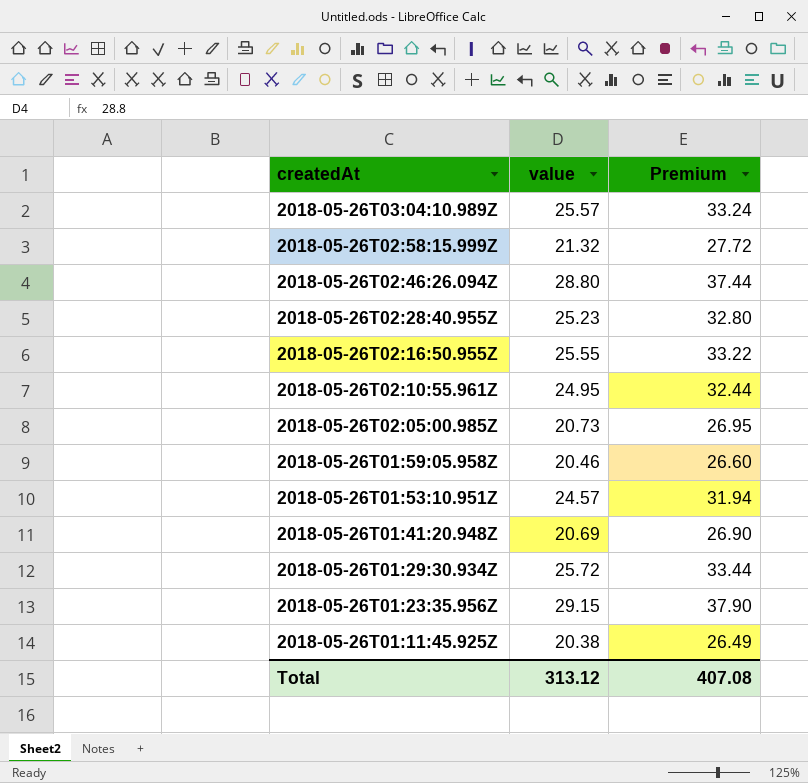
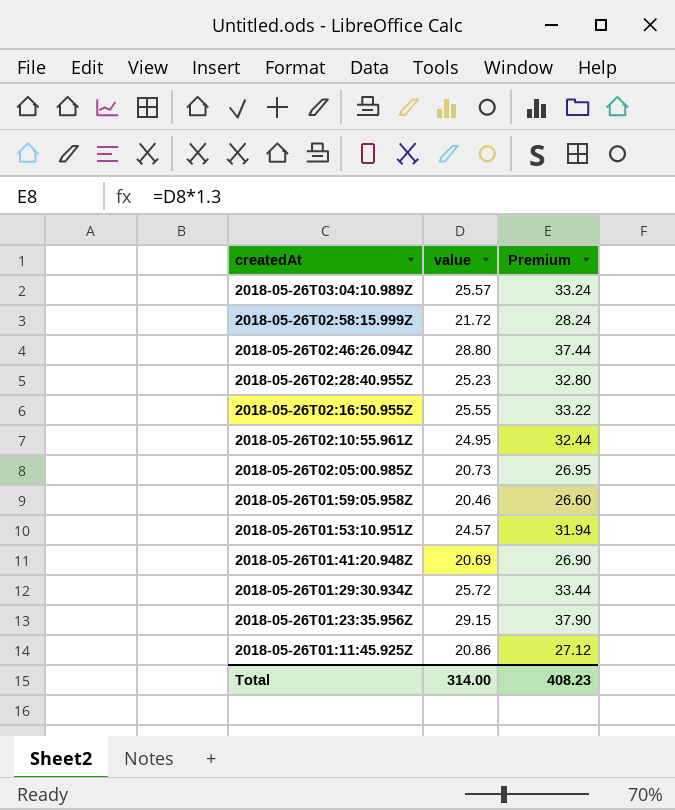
2018-05-26T02:58:15.999Z | value: 21.32 -> 21.72
2018-05-26T02:58:15.999Z | Premium: 27.72 -> 28.24
2018-05-26T01:11:45.925Z | value: 20.38 -> 20.86
2018-05-26T01:11:45.925Z | Premium: 26.49 -> 27.12
Total | value: 313.12 -> 314.00
Total | Premium: 407.08 -> 408.23

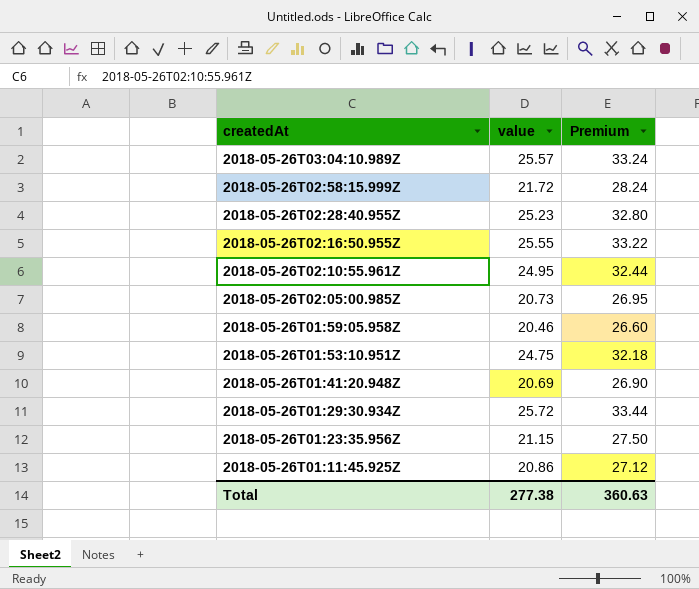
row 2018-05-26T02:46:26.094Z: 28.80 | 37.44 -> none
2018-05-26T01:53:10.951Z | value: 24.57 -> 24.75
2018-05-26T01:53:10.951Z | Premium: 31.94 -> 32.18
2018-05-26T01:23:35.956Z | value: 29.15 -> 21.15
2018-05-26T01:23:35.956Z | Premium: 37.90 -> 27.50
Total | value: 314.00 -> 277.38
Total | Premium: 408.23 -> 360.63

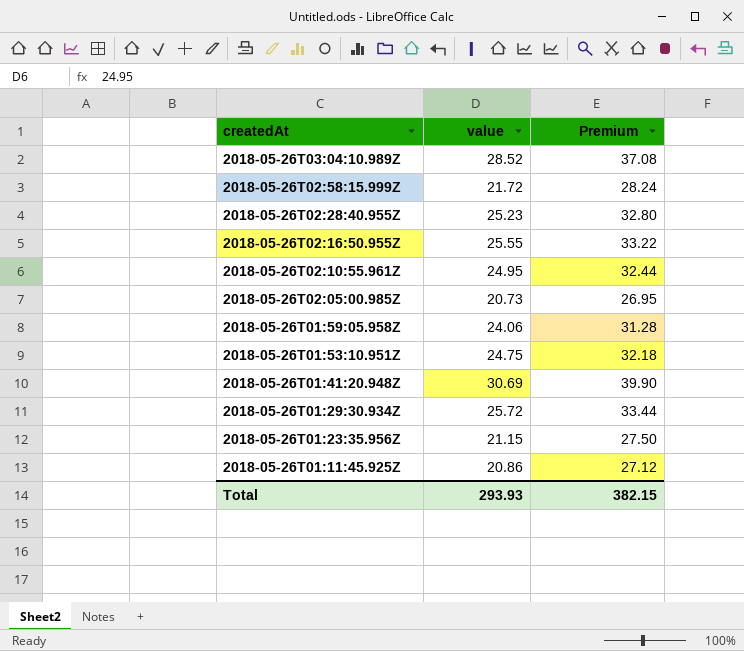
2018-05-26T03:04:10.989Z | value: 25.57 -> 28.52
2018-05-26T03:04:10.989Z | Premium: 33.24 -> 37.08
2018-05-26T01:59:05.958Z | value: 20.46 -> 24.06
2018-05-26T01:59:05.958Z | Premium: 26.60 -> 31.28
2018-05-26T01:41:20.948Z | value: 20.69 -> 30.69
2018-05-26T01:41:20.948Z | Premium: 26.90 -> 39.90
Total | value: 277.38 -> 293.93
Total | Premium: 360.63 -> 382.15

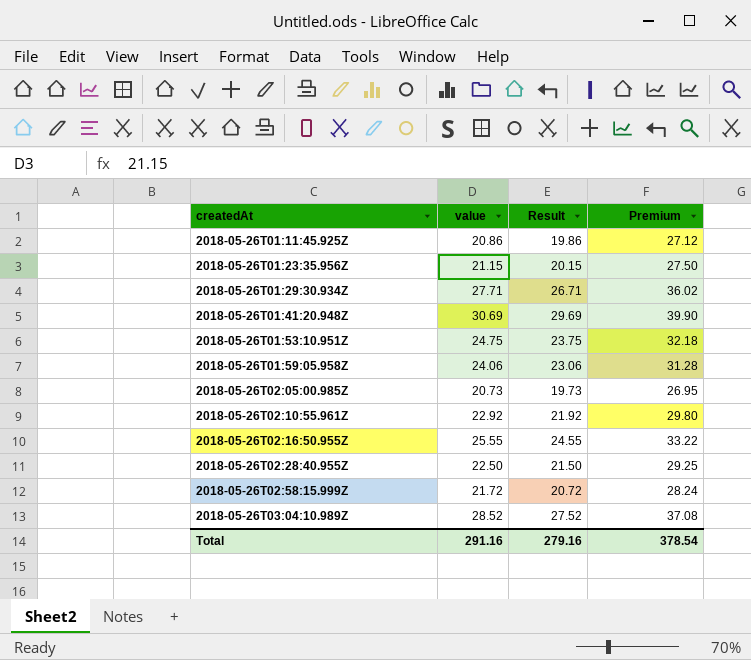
row order: createdAt descending -> createdAt ascending
column Result | formula: none -> [value] - 1
2018-05-26T01:29:30.934Z | value: 25.72 -> 27.71
2018-05-26T01:29:30.934Z | Premium: 33.44 -> 36.02
2018-05-26T02:10:55.961Z | value: 24.95 -> 22.92
2018-05-26T02:10:55.961Z | Premium: 32.44 -> 29.80
2018-05-26T02:28:40.955Z | value: 25.23 -> 22.50
2018-05-26T02:28:40.955Z | Premium: 32.80 -> 29.25
Total | value: 293.93 -> 291.16
Total | Premium: 382.15 -> 378.54

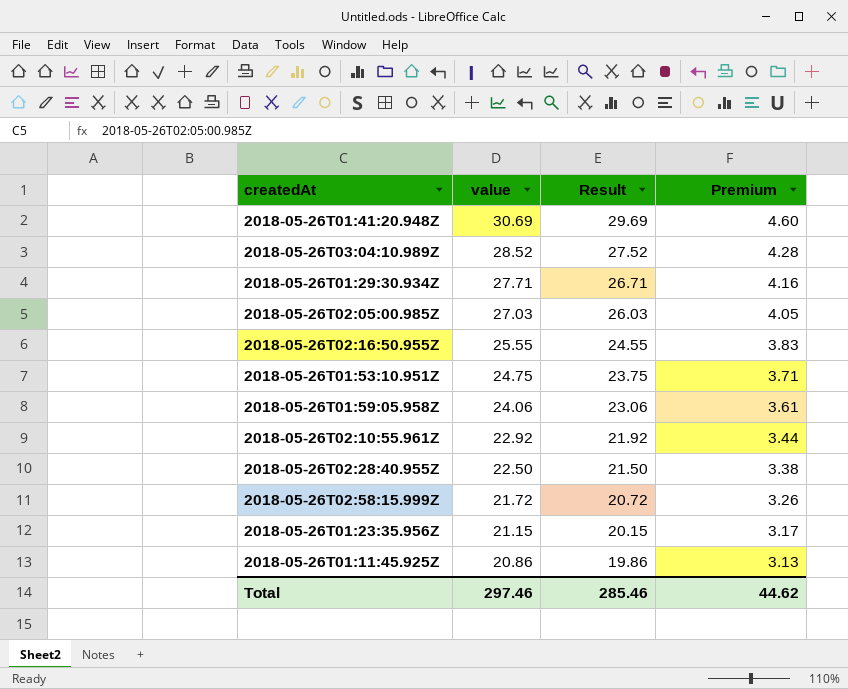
row order: createdAt ascending -> value descending
column Premium | formula: [value] * 1.3 -> [value] * 0.15
2018-05-26T02:05:00.985Z | value: 20.73 -> 27.03
2018-05-26T02:05:00.985Z | Result: 19.73 -> 26.03
Total | value: 291.16 -> 297.46
Total | Result: 279.16 -> 285.46
Total | Premium: 378.54 -> 44.62

